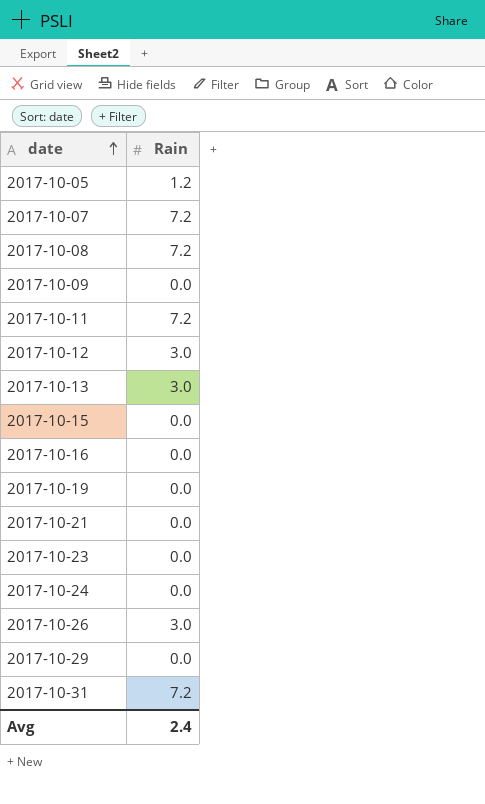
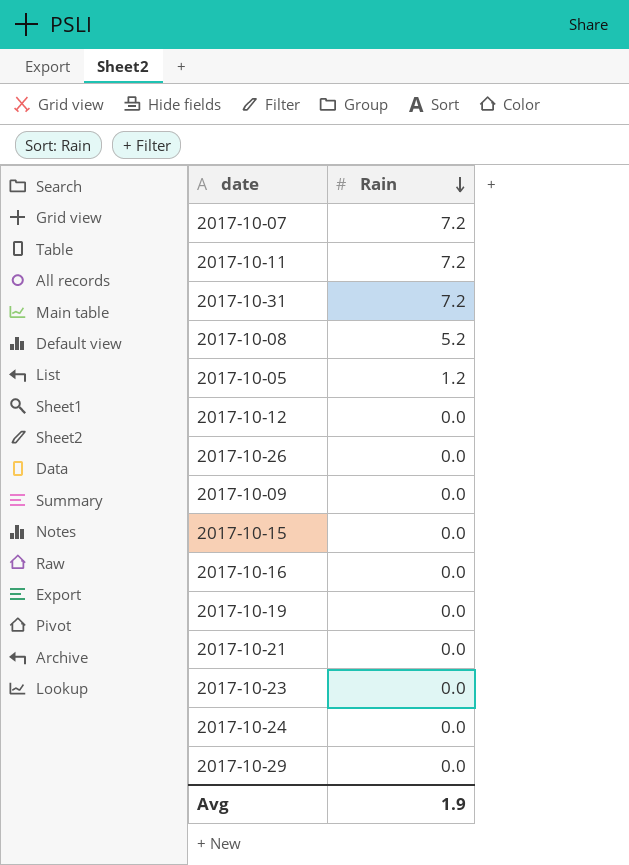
row order: date ascending -> Rain descending
row 2017-10-13: 3.0 -> none
2017-10-08 | Rain: 7.2 -> 5.2
2017-10-12 | Rain: 3.0 -> 0.0
2017-10-26 | Rain: 3.0 -> 0.0
Avg | Rain: 2.4 -> 1.9

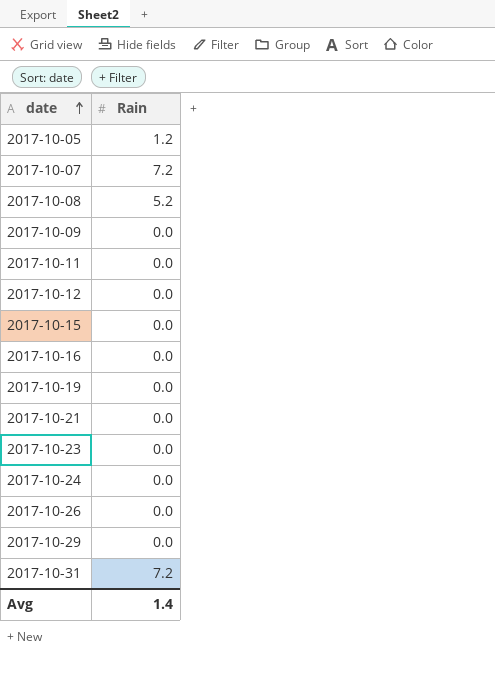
row order: Rain descending -> date ascending
2017-10-11 | Rain: 7.2 -> 0.0
Avg | Rain: 1.9 -> 1.4

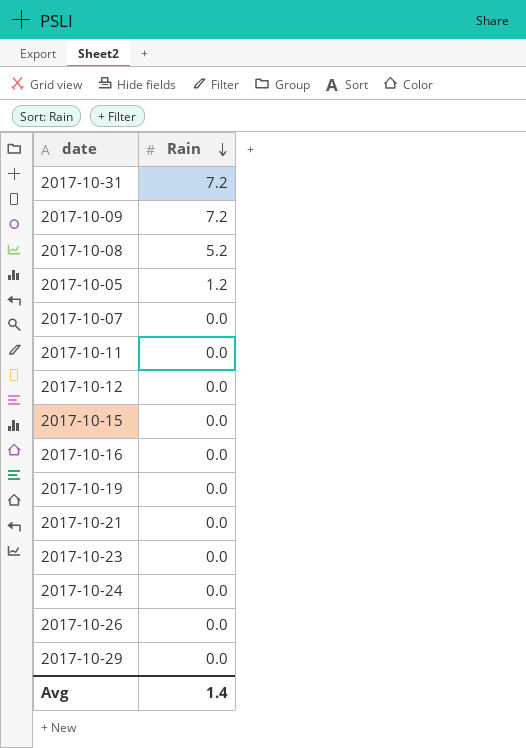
row order: date ascending -> Rain descending
2017-10-09 | Rain: 0.0 -> 7.2
2017-10-07 | Rain: 7.2 -> 0.0

